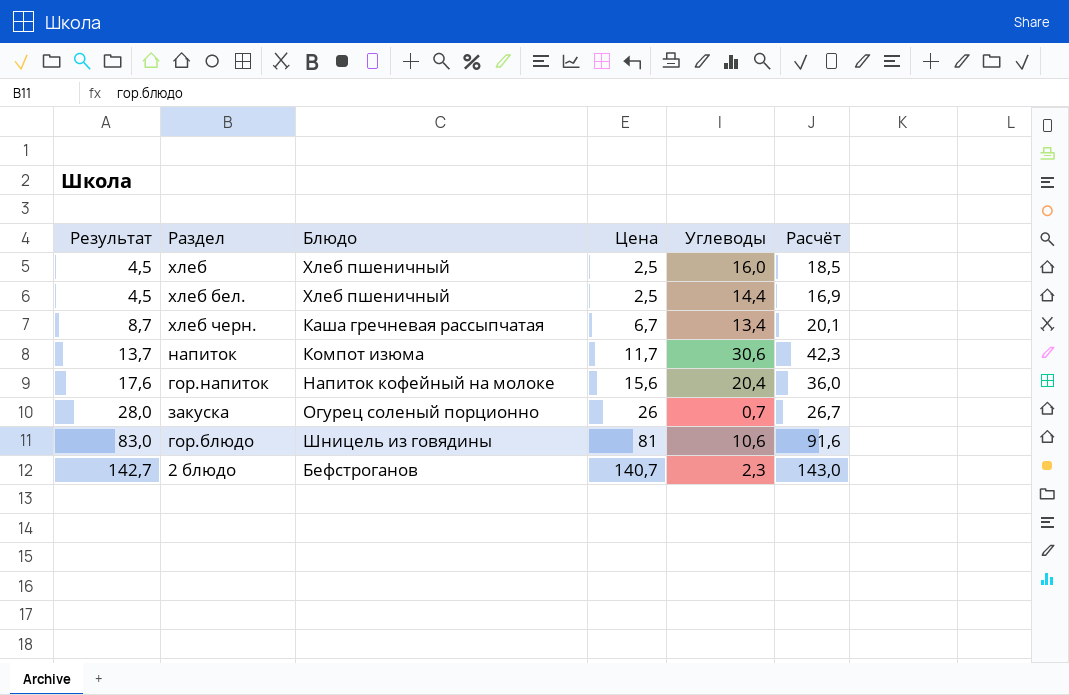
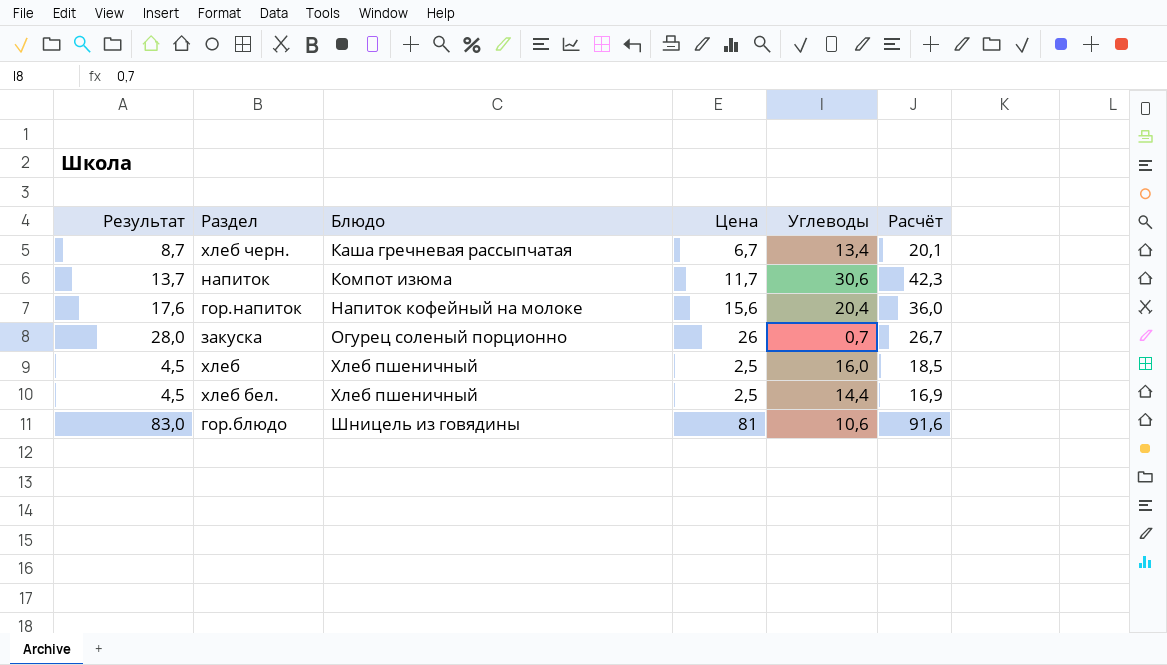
row order: Результат ascending -> Блюдо ascending
row 2 блюдо: 142,7 | Бефстроганов | 140,7 | 2,3 | 143,0 -> none

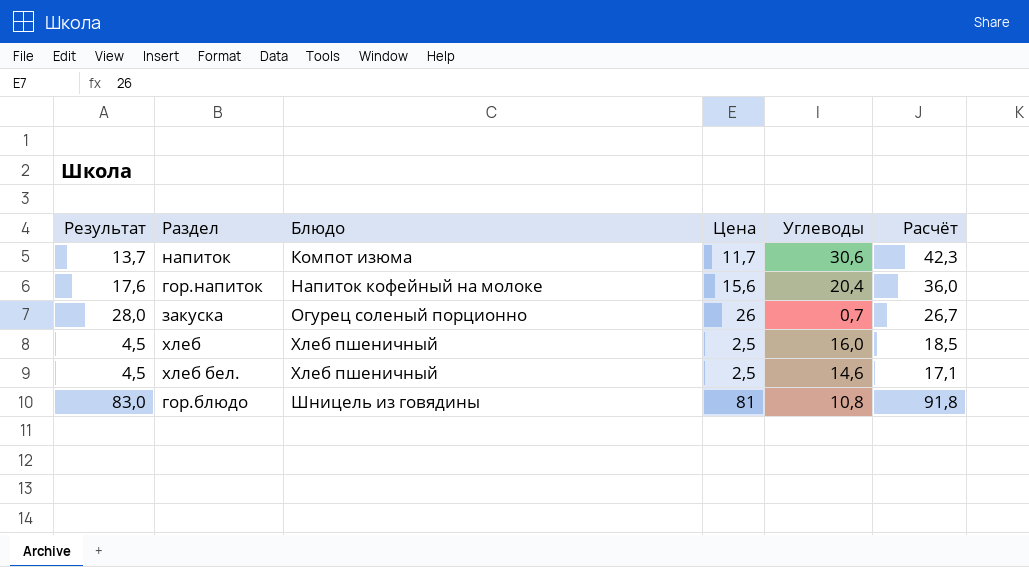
row хлеб черн.: 8,7 | Каша гречневая рассыпчатая | 6,7 | 13,4 | 20,1 -> none
хлеб бел. | Углеводы: 14,4 -> 14,6
хлеб бел. | Расчёт: 16,9 -> 17,1
гор.блюдо | Углеводы: 10,6 -> 10,8
гор.блюдо | Расчёт: 91,6 -> 91,8

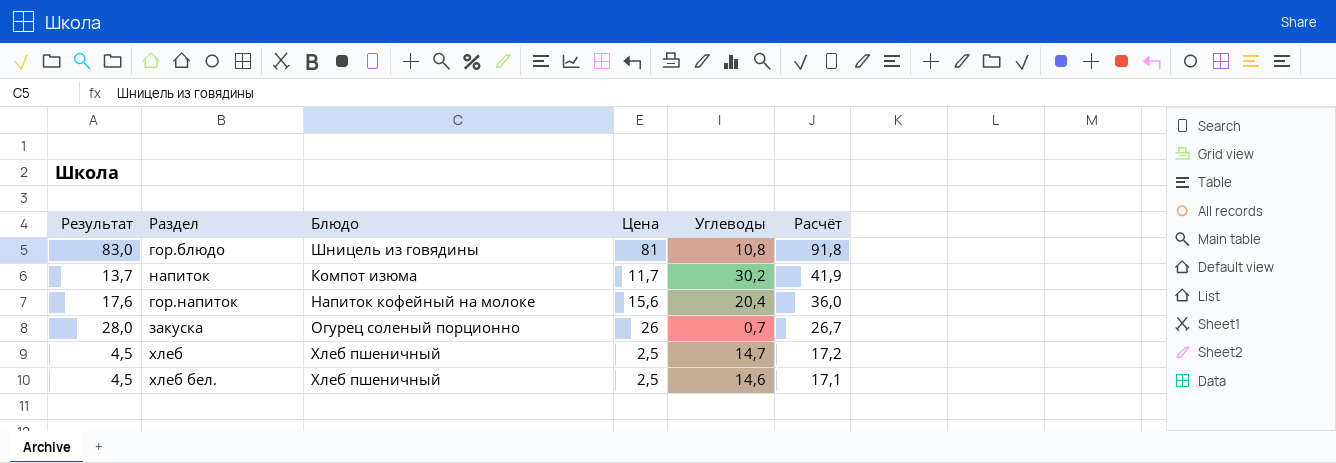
row order: Блюдо ascending -> Расчёт descending
напиток | Углеводы: 30,6 -> 30,2
напиток | Расчёт: 42,3 -> 41,9
хлеб | Углеводы: 16,0 -> 14,7
хлеб | Расчёт: 18,5 -> 17,2

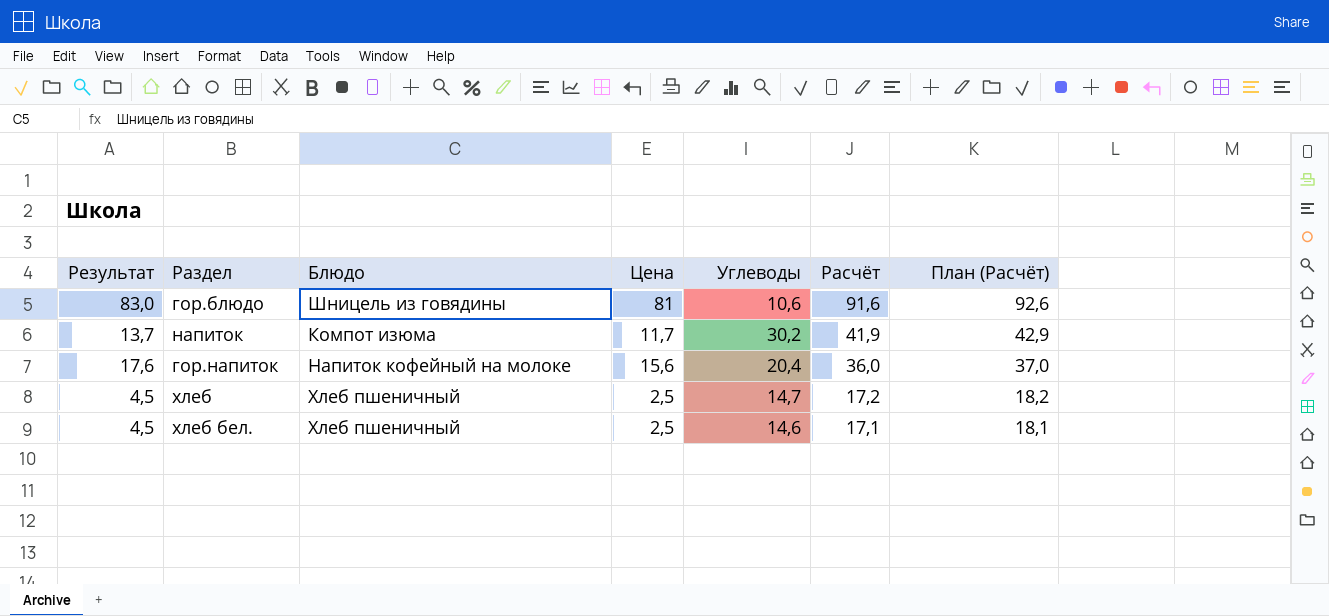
column План (Расчёт) | formula: none -> [Расчёт] + 1
row закуска: 28,0 | Огурец соленый порционно | 26 | 0,7 | 26,7 -> none
гор.блюдо | Углеводы: 10,8 -> 10,6
гор.блюдо | Расчёт: 91,8 -> 91,6

